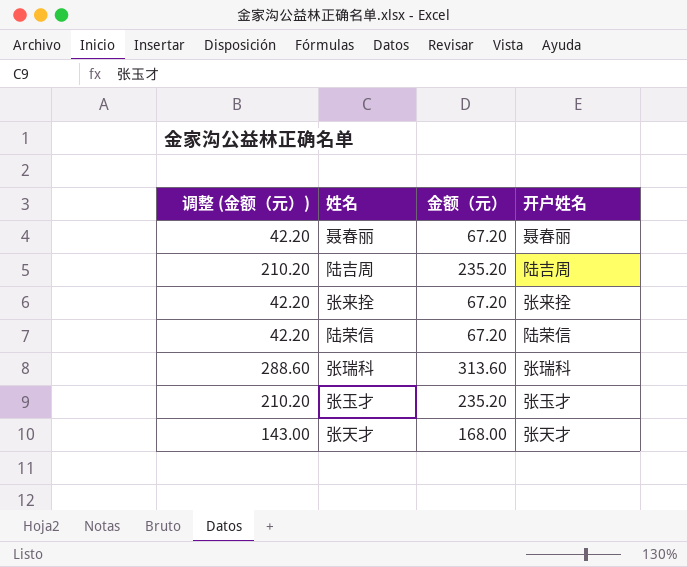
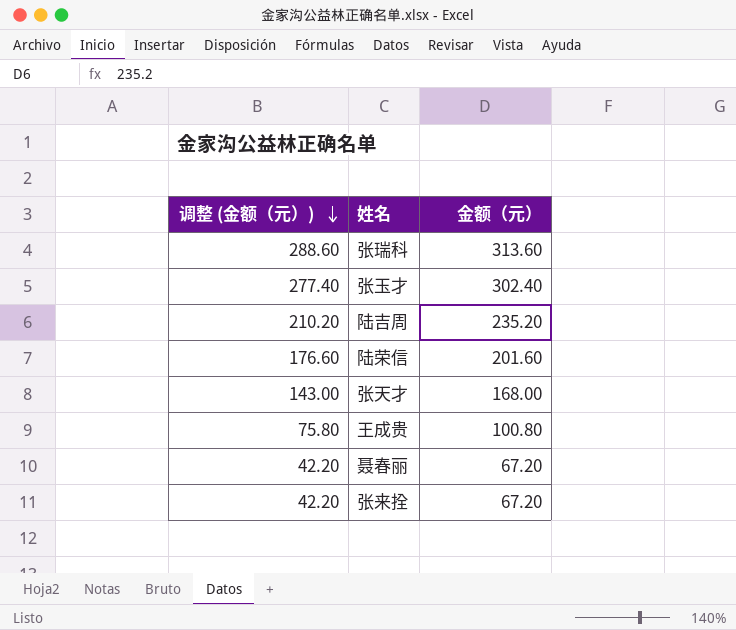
row order: none -> 调整 (金额（元）) descending
column 开户姓名 | position: 4 -> none
张玉才 | 调整 (金额（元）): 210.20 -> 277.40
张玉才 | 金额（元）: 235.20 -> 302.40
陆荣信 | 调整 (金额（元）): 42.20 -> 176.60
陆荣信 | 金额（元）: 67.20 -> 201.60
row 王成贵: none -> 75.80 | 100.80

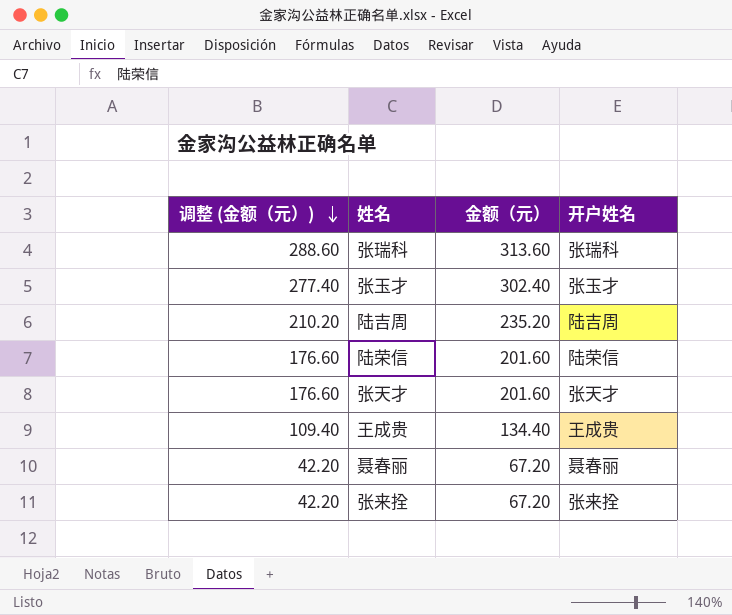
column 开户姓名 | position: none -> 4
张天才 | 调整 (金额（元）): 143.00 -> 176.60
张天才 | 金额（元）: 168.00 -> 201.60
王成贵 | 调整 (金额（元）): 75.80 -> 109.40
王成贵 | 金额（元）: 100.80 -> 134.40

